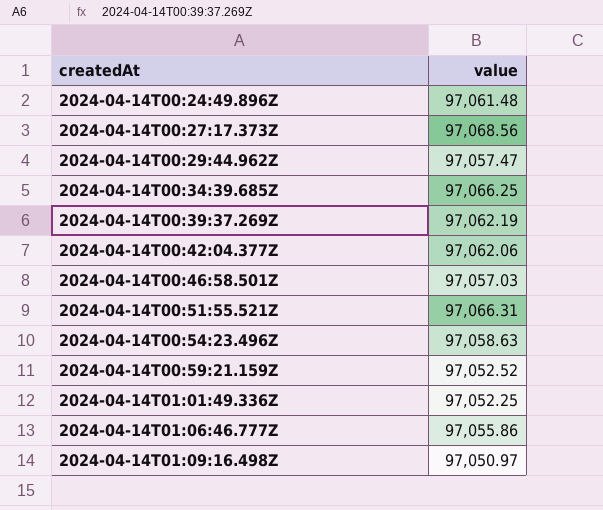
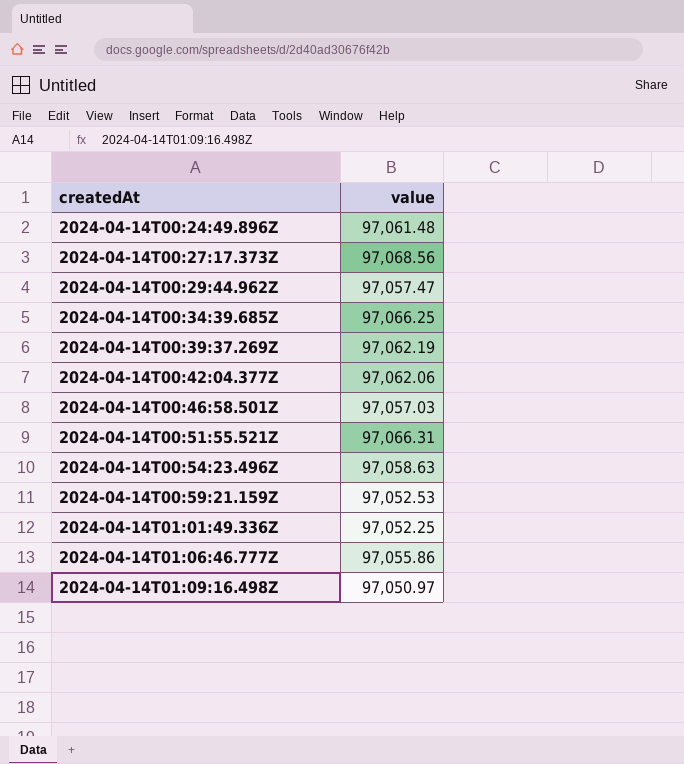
2024-04-14T00:59:21.159Z | value: 97,052.52 -> 97,052.53

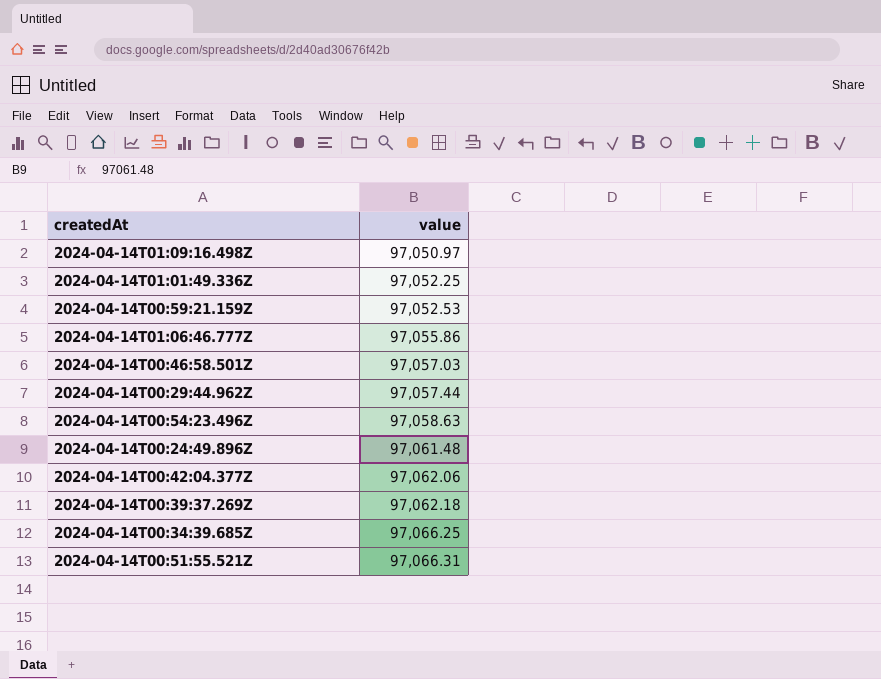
row order: createdAt ascending -> value ascending
row 2024-04-14T00:27:17.373Z: 97,068.56 -> none
2024-04-14T00:29:44.962Z | value: 97,057.47 -> 97,057.44
2024-04-14T00:39:37.269Z | value: 97,062.19 -> 97,062.18

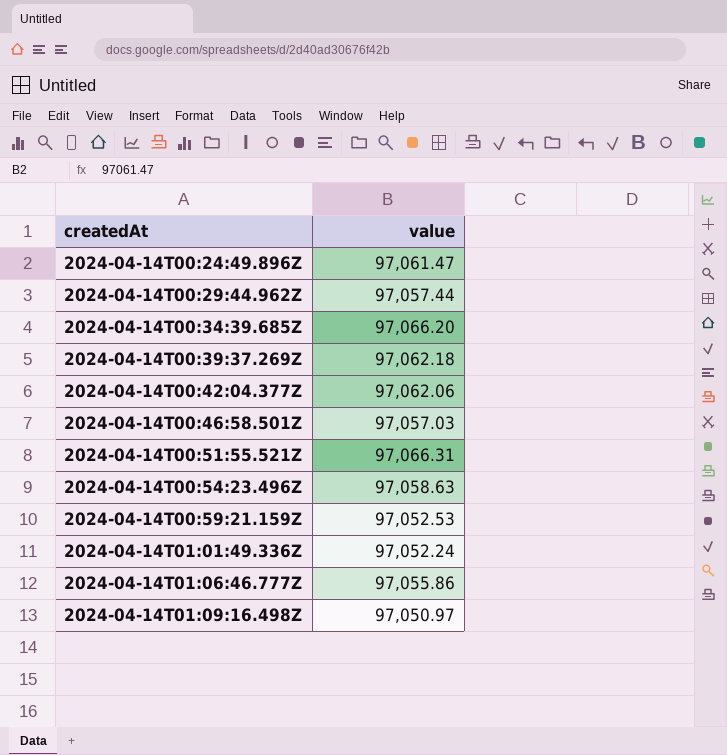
row order: value ascending -> createdAt ascending
2024-04-14T00:24:49.896Z | value: 97,061.48 -> 97,061.47
2024-04-14T00:34:39.685Z | value: 97,066.25 -> 97,066.20
2024-04-14T01:01:49.336Z | value: 97,052.25 -> 97,052.24

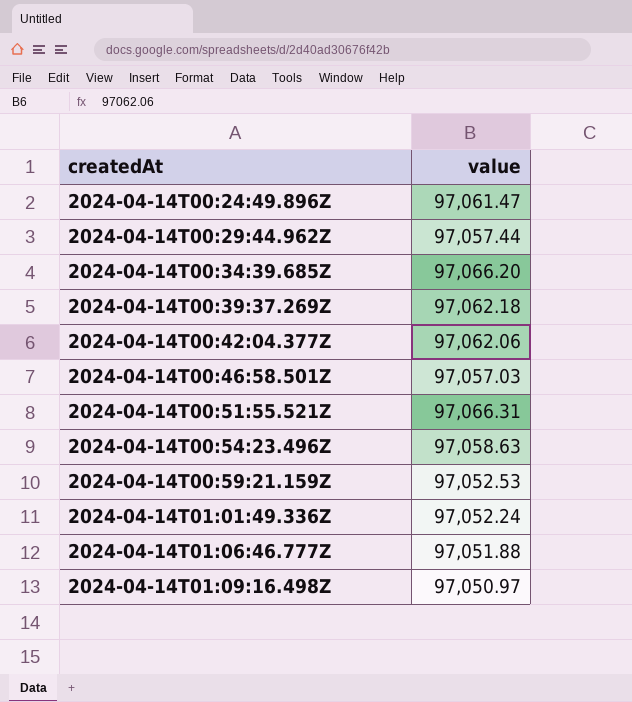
2024-04-14T01:06:46.777Z | value: 97,055.86 -> 97,051.88

